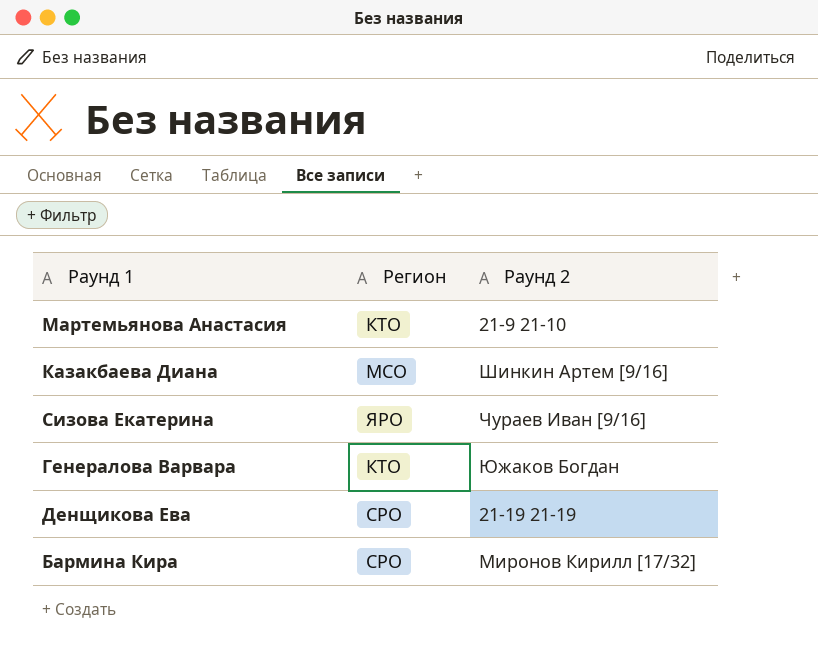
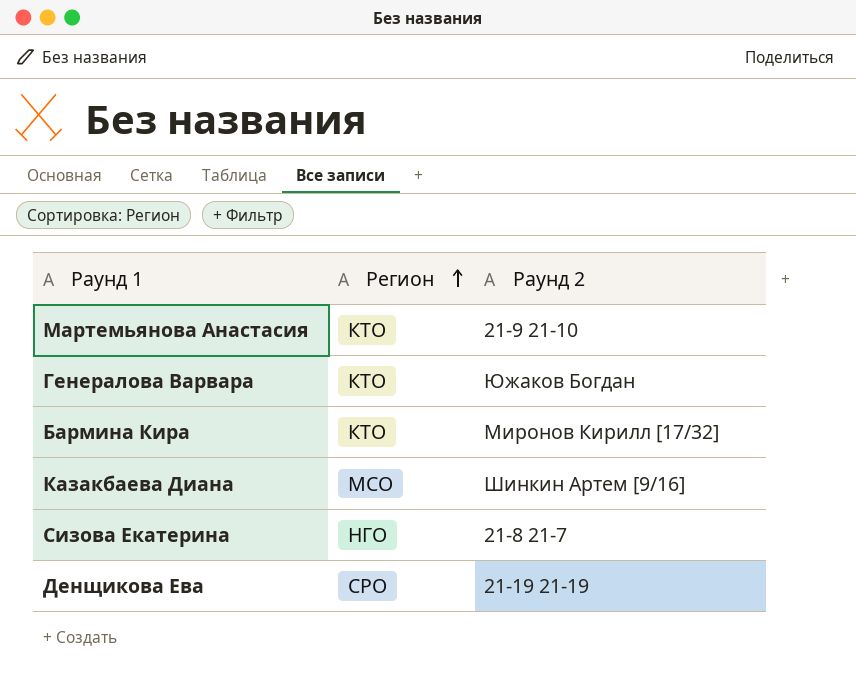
row order: none -> Регион ascending
Бармина Кира | Регион: СРО -> КТО
Сизова Екатерина | Регион: ЯРО -> НГО
Сизова Екатерина | Раунд 2: Чураев Иван [9/16] -> 21-8 21-7

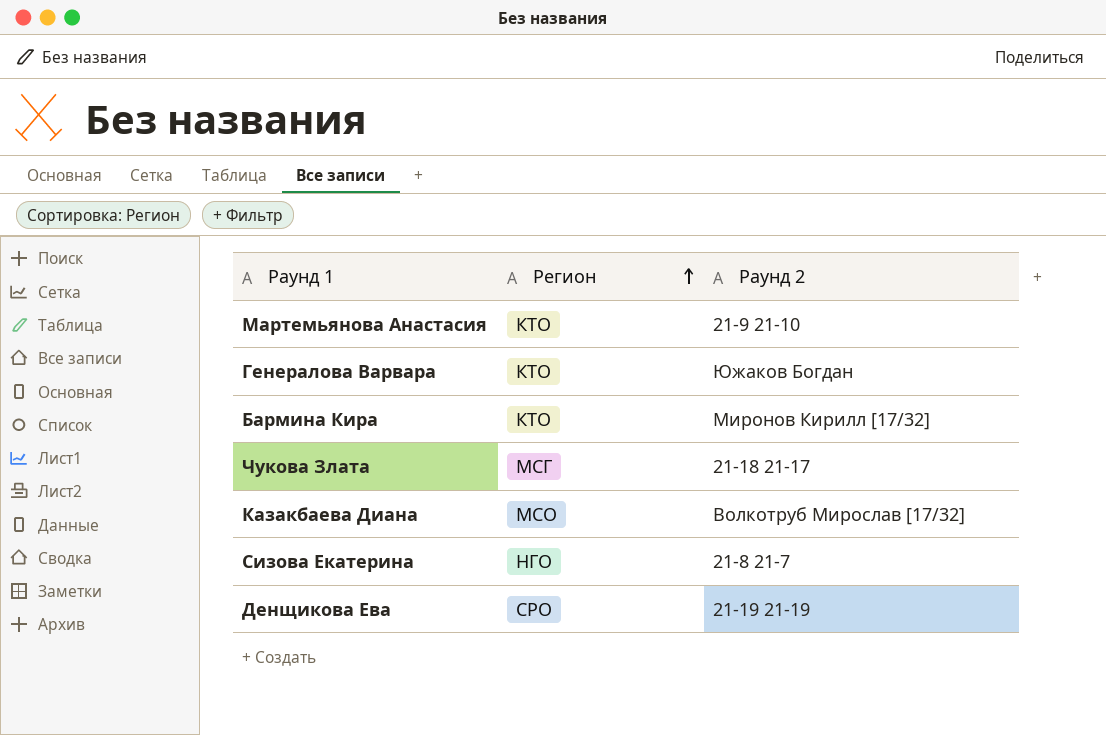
row Чукова Злата: none -> МСГ | 21-18 21-17
Казакбаева Диана | Раунд 2: Шинкин Артем [9/16] -> Волкотруб Мирослав [17/32]

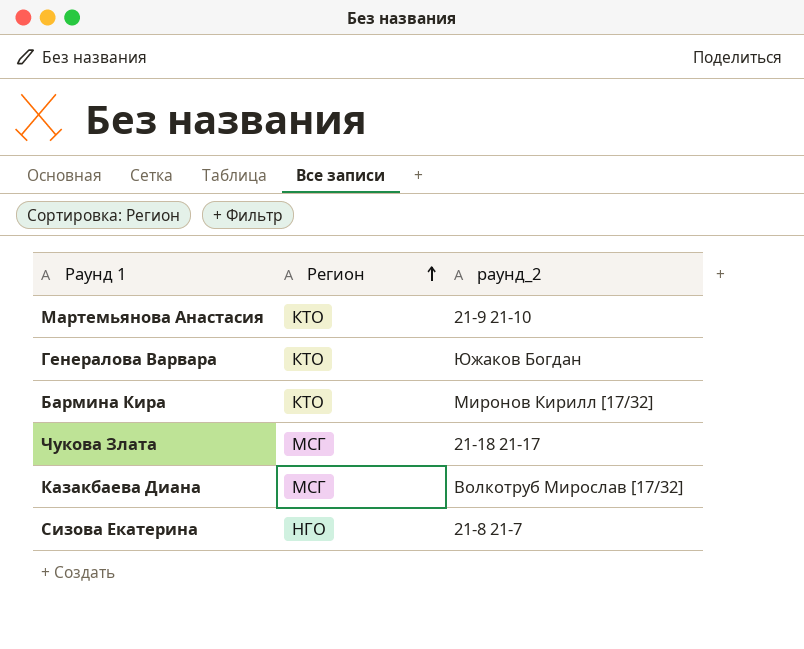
column name: Раунд 2 -> раунд_2
row Денщикова Ева: СРО | 21-19 21-19 -> none
Казакбаева Диана | Регион: МСО -> МСГ

